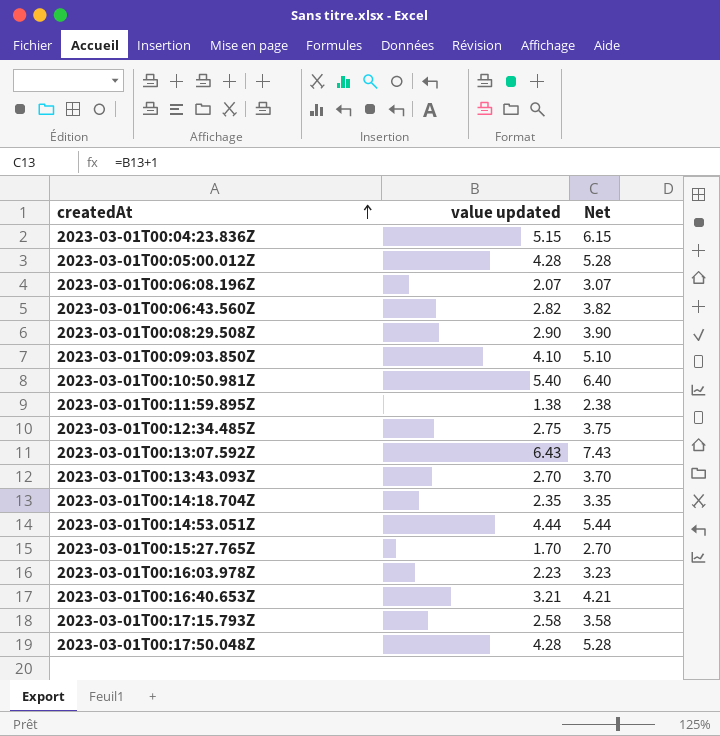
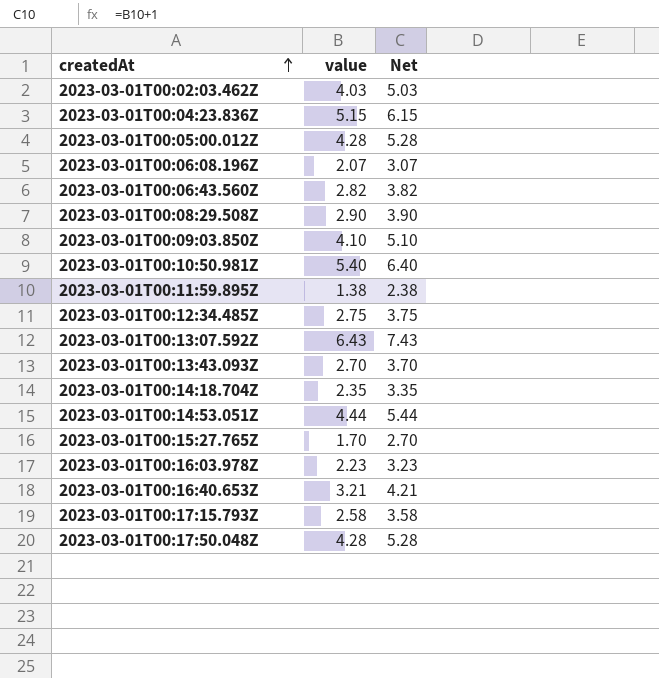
column name: value updated -> value
row 2023-03-01T00:02:03.462Z: none -> 4.03 | 5.03

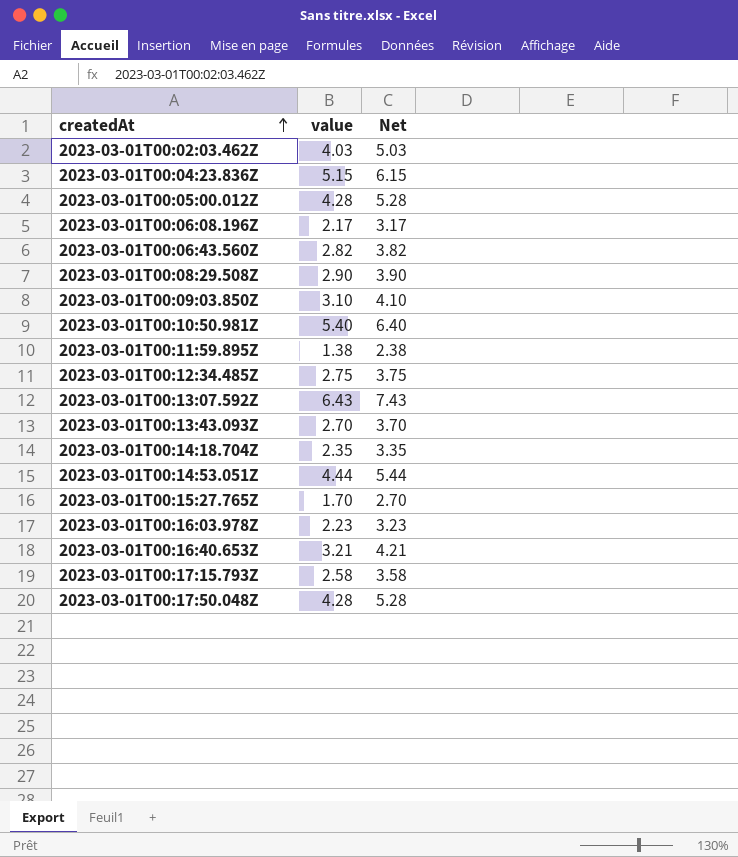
2023-03-01T00:06:08.196Z | value: 2.07 -> 2.17
2023-03-01T00:06:08.196Z | Net: 3.07 -> 3.17
2023-03-01T00:09:03.850Z | value: 4.10 -> 3.10
2023-03-01T00:09:03.850Z | Net: 5.10 -> 4.10

